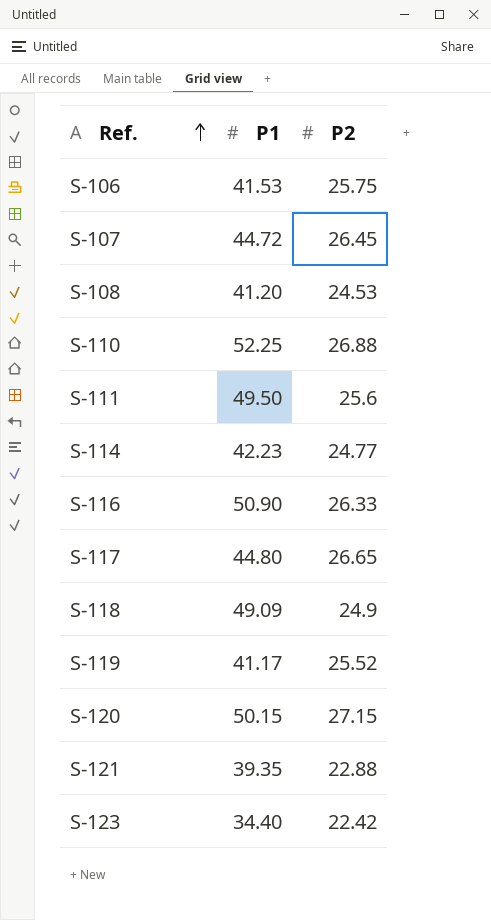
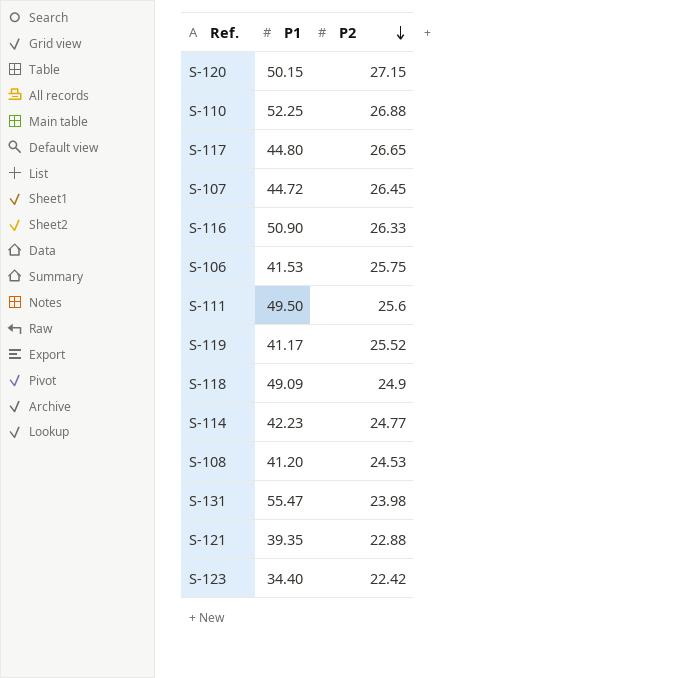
row order: Ref. ascending -> P2 descending
row S-131: none -> 55.47 | 23.98

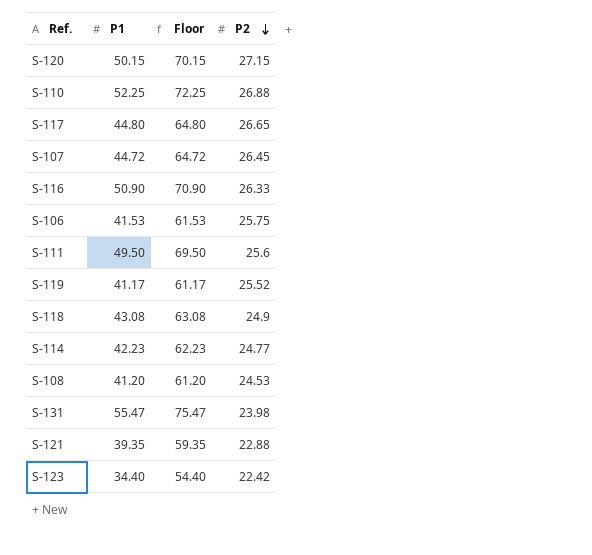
column Floor | formula: none -> [P1] + 20
S-118 | P1: 49.09 -> 43.08

